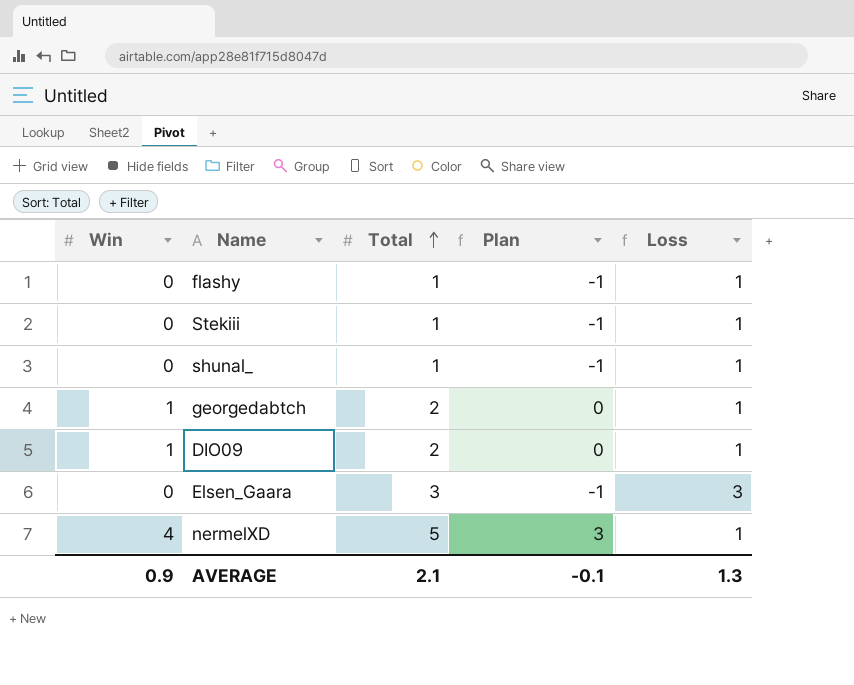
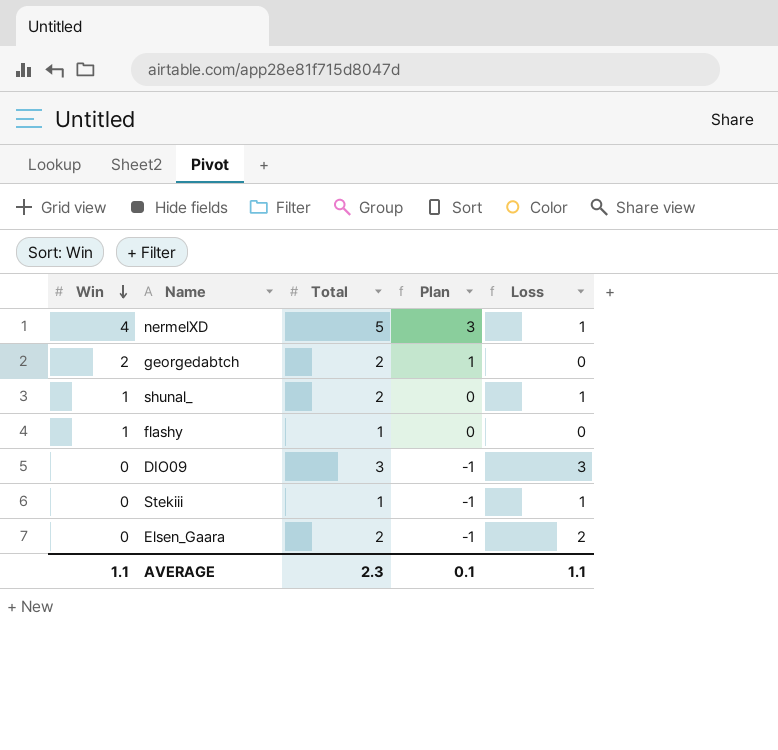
row order: Total ascending -> Win descending
georgedabtch | Win: 1 -> 2
georgedabtch | Plan: 0 -> 1
georgedabtch | Loss: 1 -> 0
shunal_ | Win: 0 -> 1
shunal_ | Total: 1 -> 2
shunal_ | Plan: -1 -> 0
flashy | Win: 0 -> 1
flashy | Plan: -1 -> 0
flashy | Loss: 1 -> 0
DIO09 | Win: 1 -> 0
DIO09 | Total: 2 -> 3
DIO09 | Plan: 0 -> -1
DIO09 | Loss: 1 -> 3
Elsen_Gaara | Total: 3 -> 2
Elsen_Gaara | Loss: 3 -> 2
AVERAGE | Win: 0.9 -> 1.1
AVERAGE | Total: 2.1 -> 2.3
AVERAGE | Plan: -0.1 -> 0.1
AVERAGE | Loss: 1.3 -> 1.1

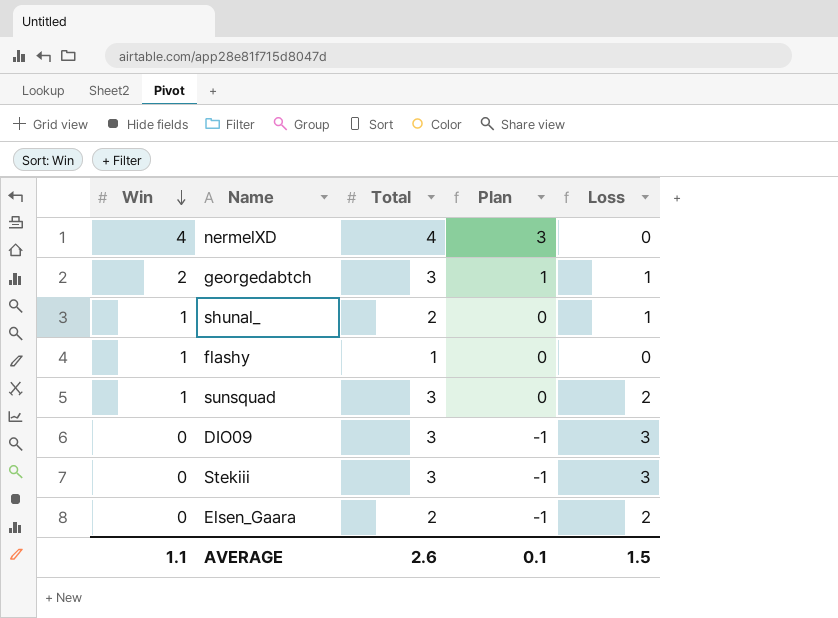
nermelXD | Total: 5 -> 4
nermelXD | Loss: 1 -> 0
georgedabtch | Total: 2 -> 3
georgedabtch | Loss: 0 -> 1
row sunsquad: none -> 1 | 3 | 0 | 2
Stekiii | Total: 1 -> 3
Stekiii | Loss: 1 -> 3
AVERAGE | Total: 2.3 -> 2.6
AVERAGE | Loss: 1.1 -> 1.5

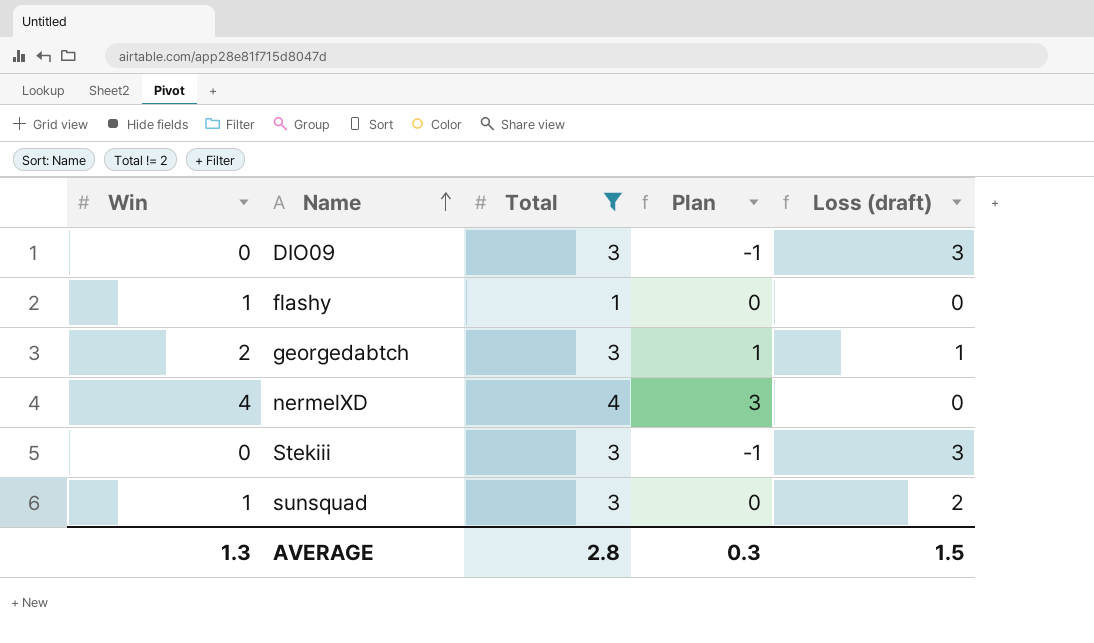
filter: none -> Total != 2
row order: Win descending -> Name ascending
column name: Loss -> Loss (draft)
AVERAGE | Win: 1.1 -> 1.3
AVERAGE | Total: 2.6 -> 2.8
AVERAGE | Plan: 0.1 -> 0.3

